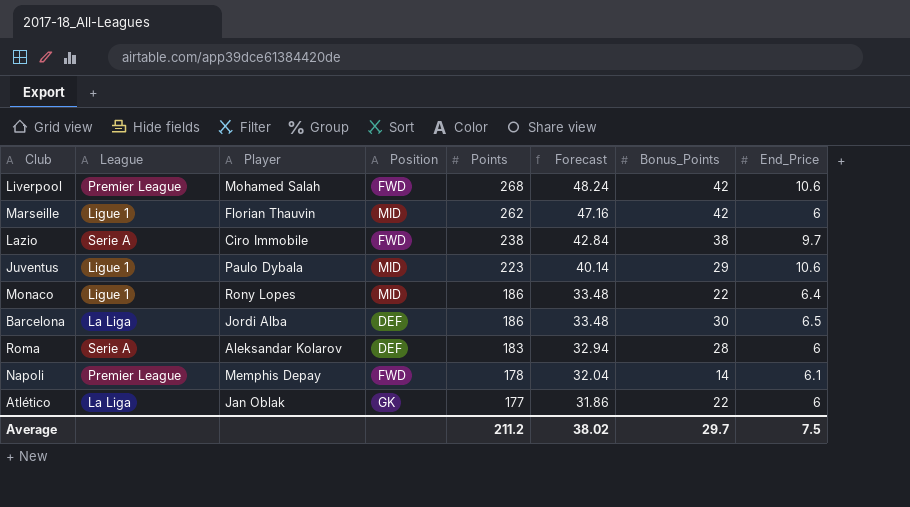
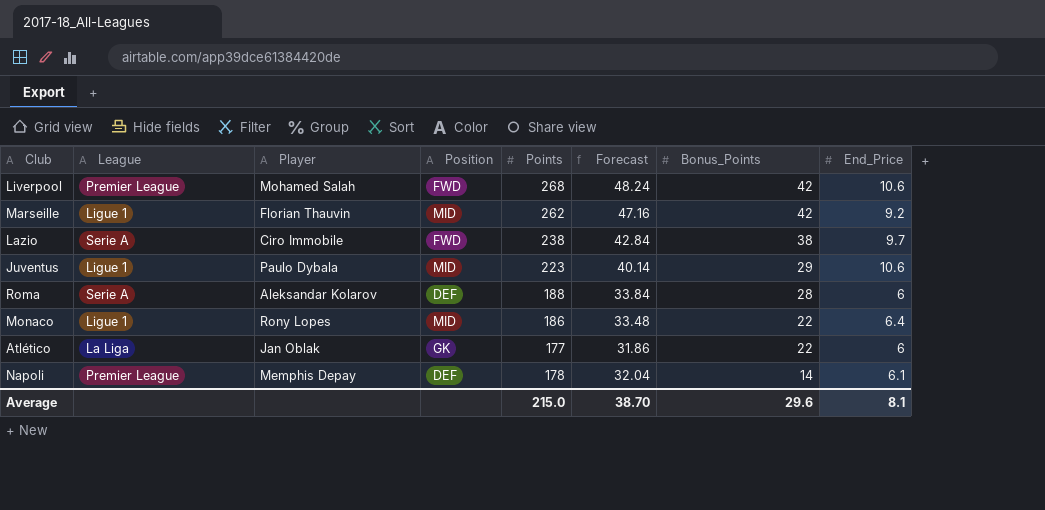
row order: Points descending -> Bonus_Points descending
row Barcelona: La Liga | Jordi Alba | DEF | 186 | 33.48 | 30 | 6.5 -> none
Marseille | End_Price: 6 -> 9.2
Roma | Points: 183 -> 188
Roma | Forecast: 32.94 -> 33.84
Napoli | Position: FWD -> DEF
Average | Points: 211.2 -> 215.0
Average | Forecast: 38.02 -> 38.70
Average | Bonus_Points: 29.7 -> 29.6
Average | End_Price: 7.5 -> 8.1

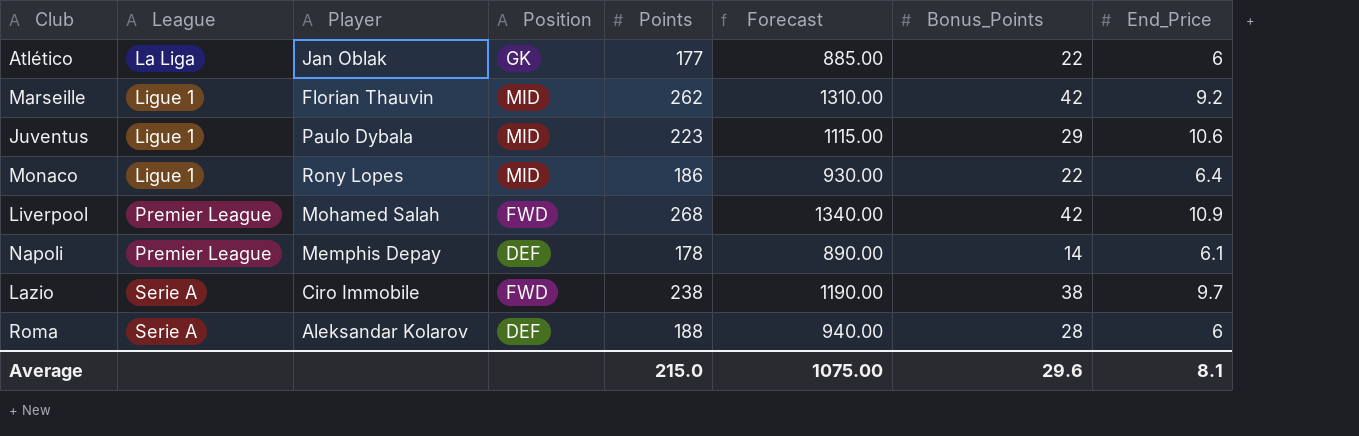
row order: Bonus_Points descending -> League ascending
column Forecast | formula: [Points] * 0.18 -> [Points] * 5
Liverpool | End_Price: 10.6 -> 10.9
Average | Forecast: 38.70 -> 1075.00

